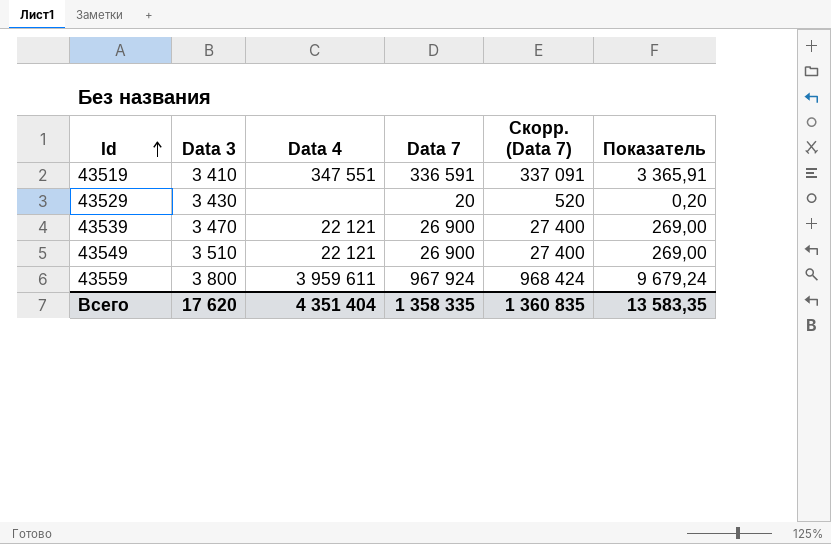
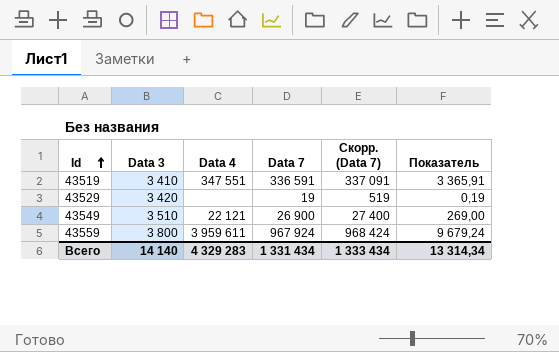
row 43539: 3 470 | 22 121 | 26 900 | 27 400 | 269,00 -> none
43529 | Data 3: 3 430 -> 3 420
43529 | Data 7: 20 -> 19
43529 | Скорр. (Data 7): 520 -> 519
43529 | Показатель: 0,20 -> 0,19
Всего | Data 3: 17 620 -> 14 140
Всего | Data 4: 4 351 404 -> 4 329 283
Всего | Data 7: 1 358 335 -> 1 331 434
Всего | Скорр. (Data 7): 1 360 835 -> 1 333 434
Всего | Показатель: 13 583,35 -> 13 314,34

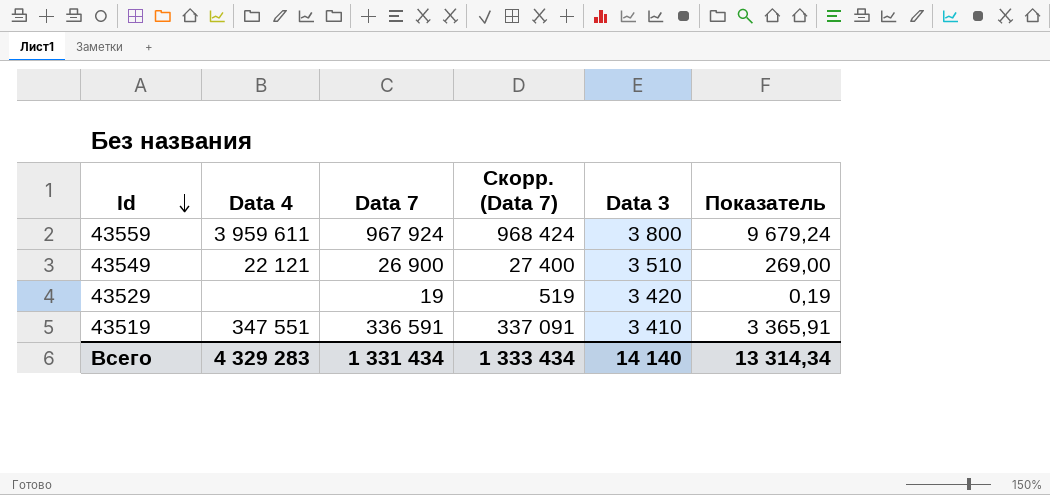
row order: Id ascending -> Id descending
column Data 3 | position: 2 -> 5

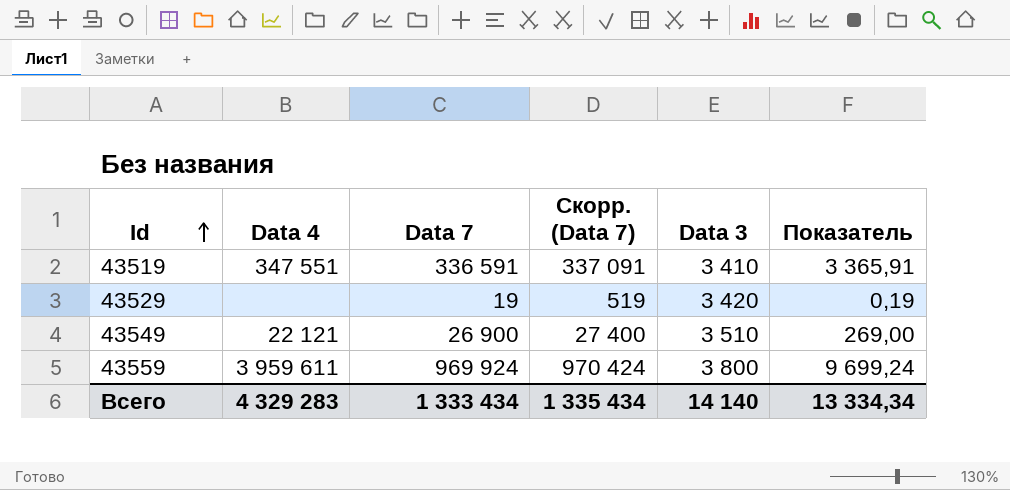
row order: Id descending -> Id ascending
43559 | Data 7: 967 924 -> 969 924
43559 | Скорр. (Data 7): 968 424 -> 970 424
43559 | Показатель: 9 679,24 -> 9 699,24
Всего | Data 7: 1 331 434 -> 1 333 434
Всего | Скорр. (Data 7): 1 333 434 -> 1 335 434
Всего | Показатель: 13 314,34 -> 13 334,34

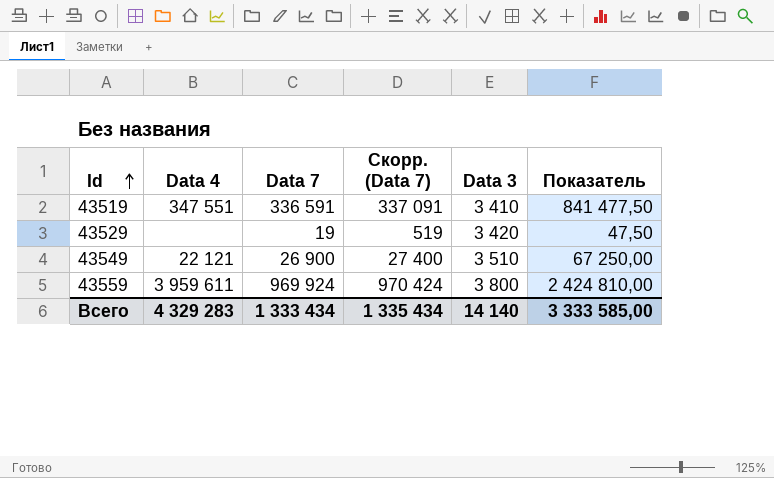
column Показатель | formula: [Data 7] * 0,01 -> [Data 7] * 2,5
Всего | Показатель: 13 334,34 -> 3 333 585,00

